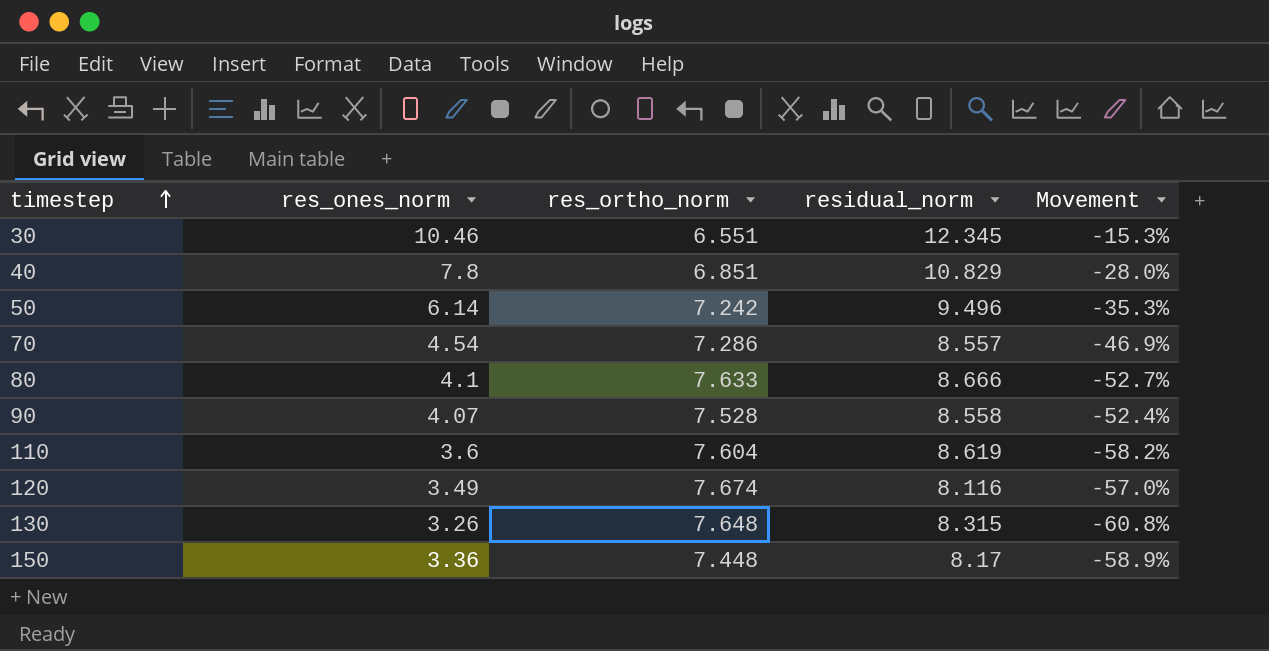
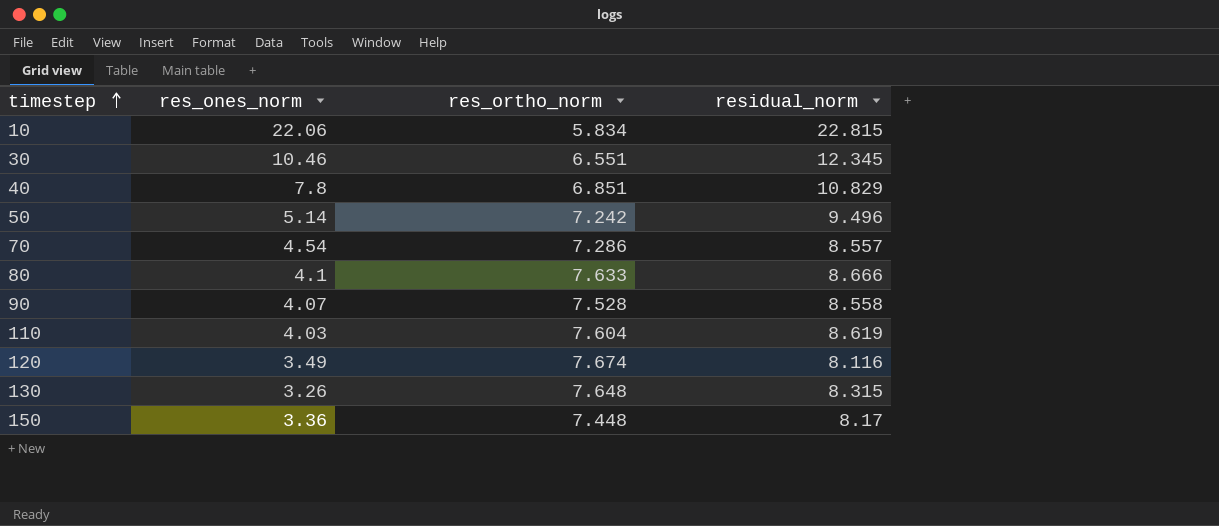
column Movement | formula: ([res_ones_norm] - [residual_norm]) / [residual_norm] -> none
row 10: none -> 22.06 | 5.834 | 22.815
50 | res_ones_norm: 6.14 -> 5.14
110 | res_ones_norm: 3.6 -> 4.03

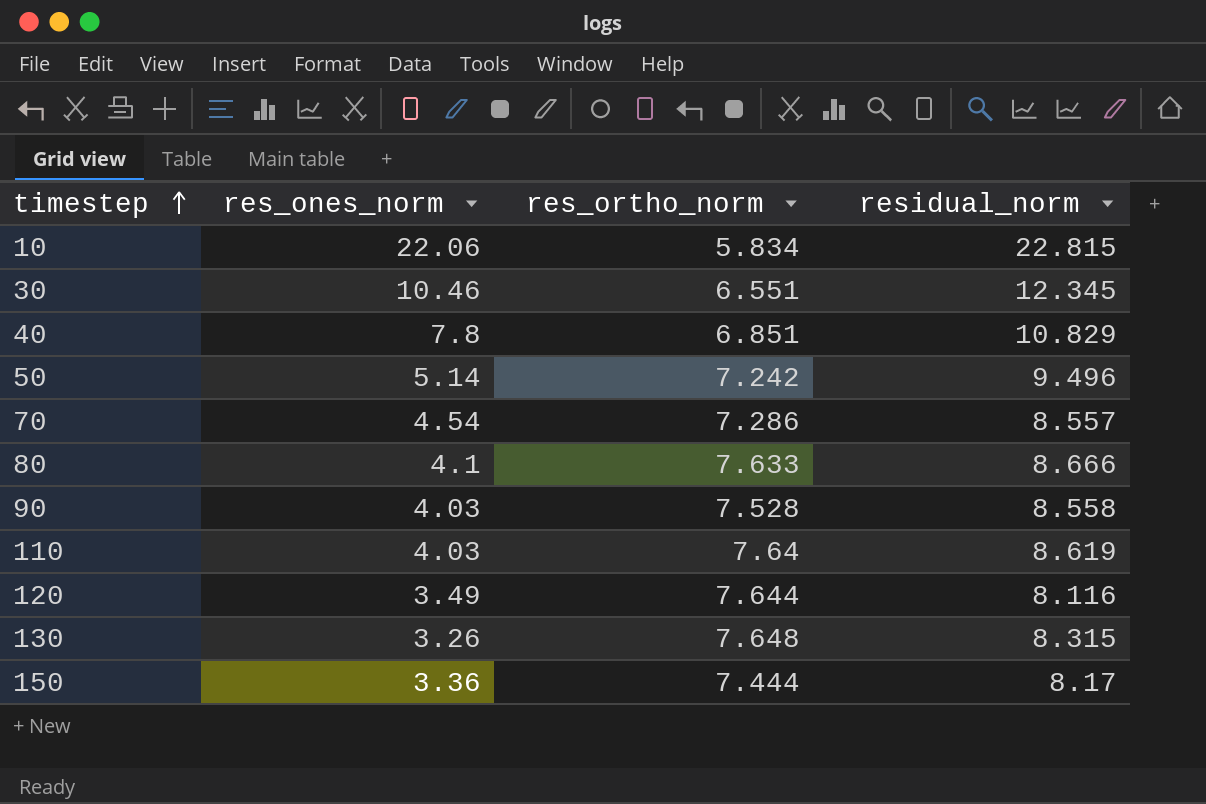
90 | res_ones_norm: 4.07 -> 4.03
110 | res_ortho_norm: 7.604 -> 7.64
120 | res_ortho_norm: 7.674 -> 7.644
150 | res_ortho_norm: 7.448 -> 7.444

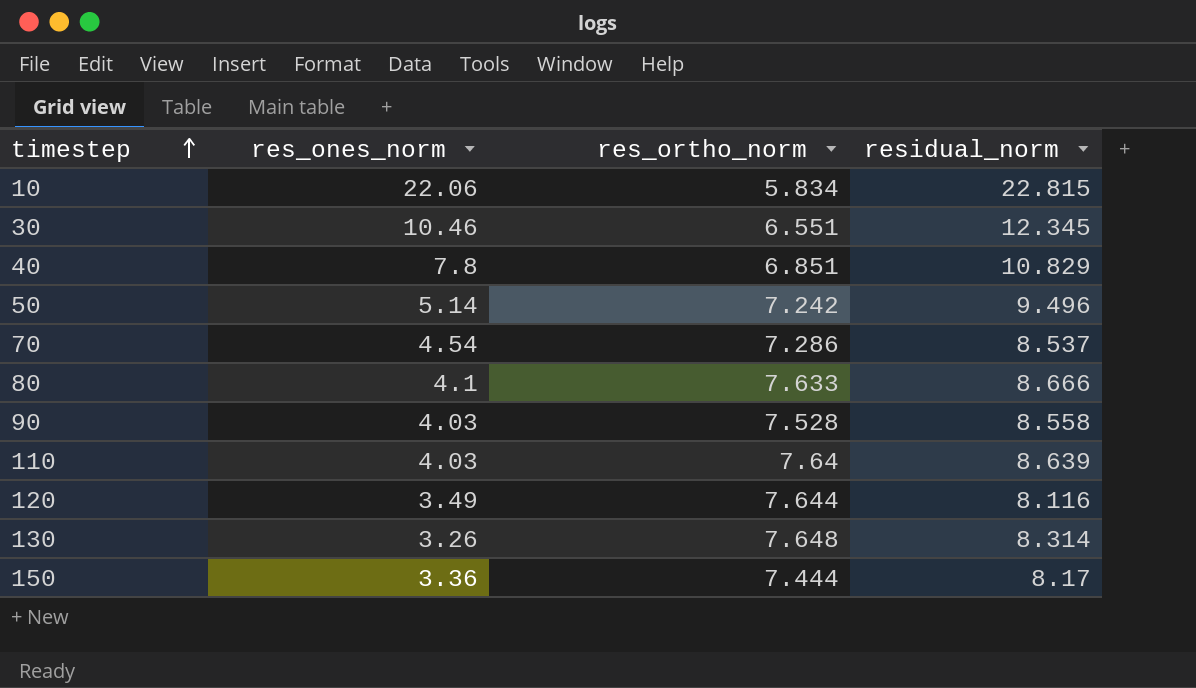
70 | residual_norm: 8.557 -> 8.537
110 | residual_norm: 8.619 -> 8.639
130 | residual_norm: 8.315 -> 8.314

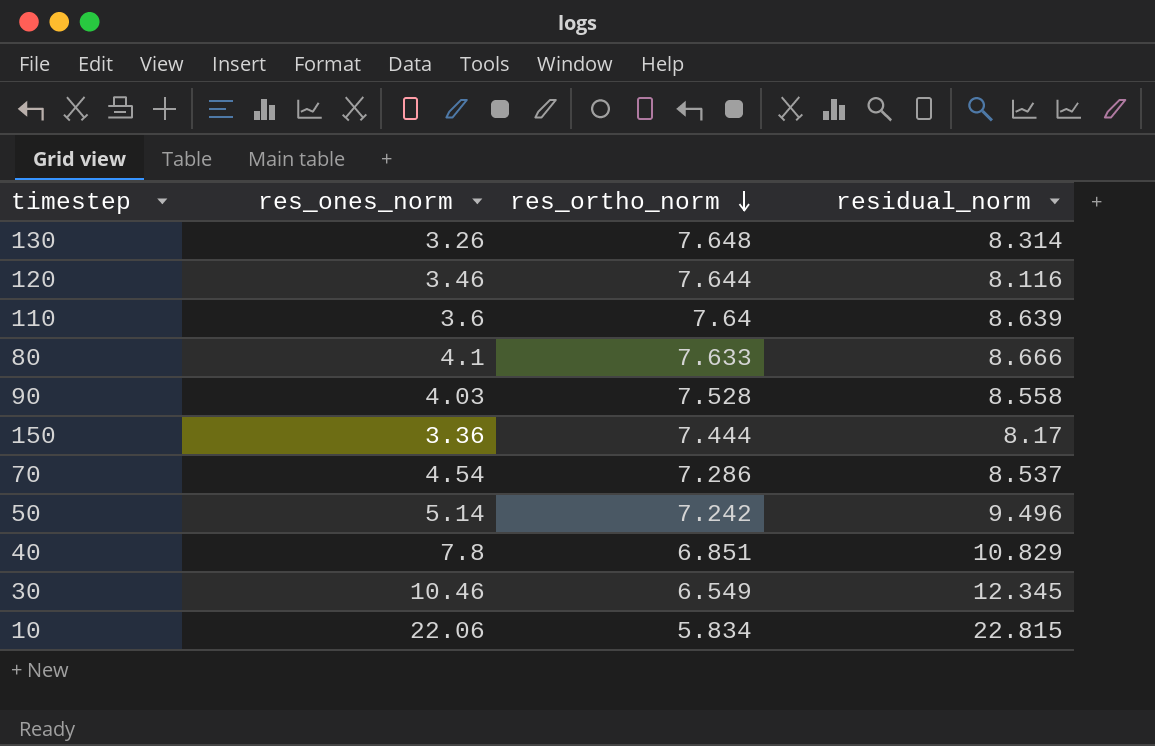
row order: timestep ascending -> res_ortho_norm descending
120 | res_ones_norm: 3.49 -> 3.46
110 | res_ones_norm: 4.03 -> 3.6
30 | res_ortho_norm: 6.551 -> 6.549

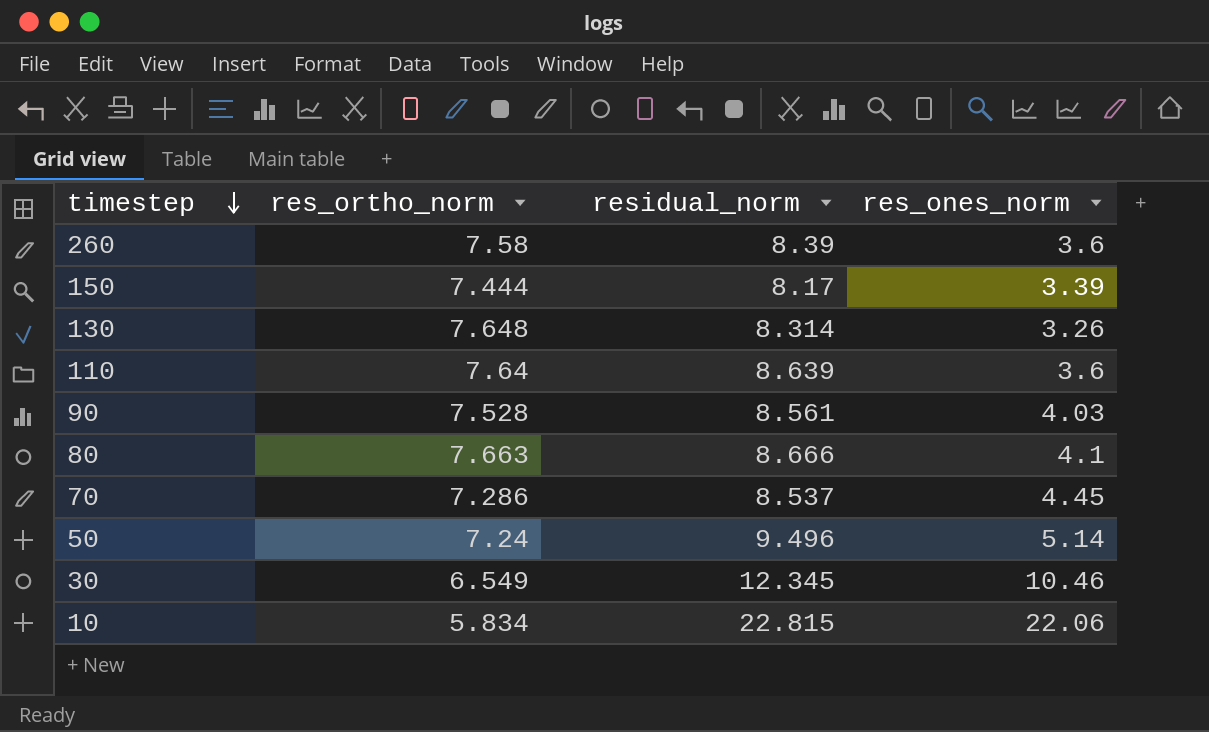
row order: res_ortho_norm descending -> timestep descending
column res_ones_norm | position: 2 -> 4
row 120: 3.46 | 7.644 | 8.116 -> none
row 40: 7.8 | 6.851 | 10.829 -> none
row 260: none -> 7.58 | 8.39 | 3.6
150 | res_ones_norm: 3.36 -> 3.39
90 | residual_norm: 8.558 -> 8.561
80 | res_ortho_norm: 7.633 -> 7.663
70 | res_ones_norm: 4.54 -> 4.45
50 | res_ortho_norm: 7.242 -> 7.24

